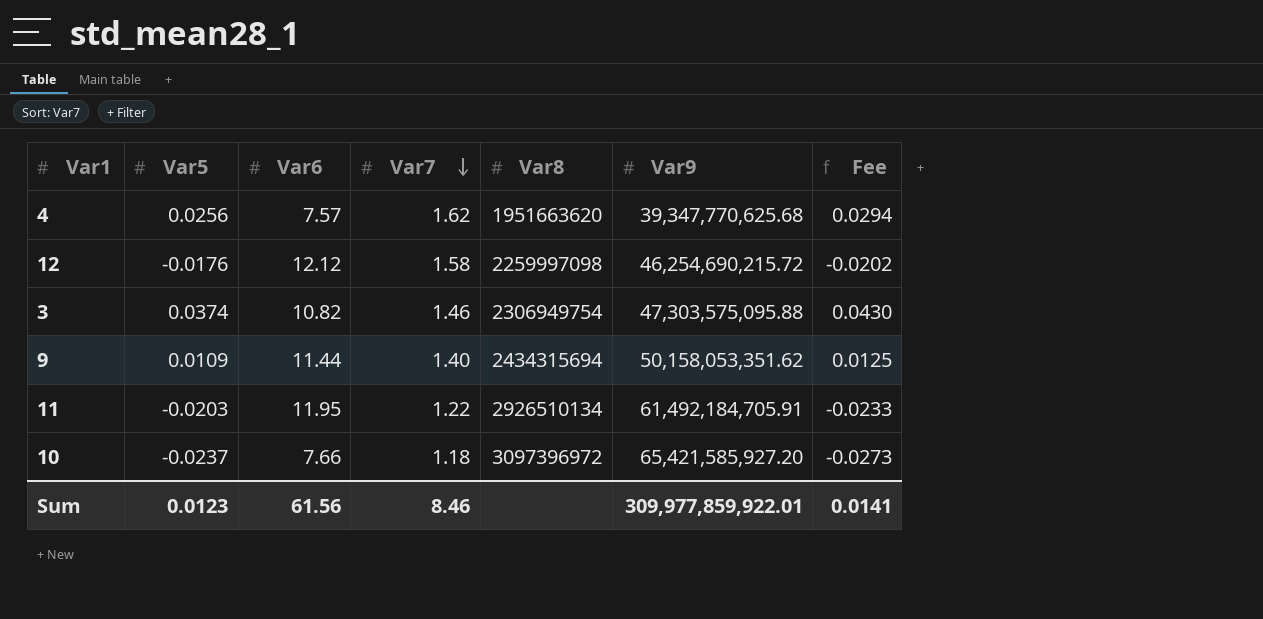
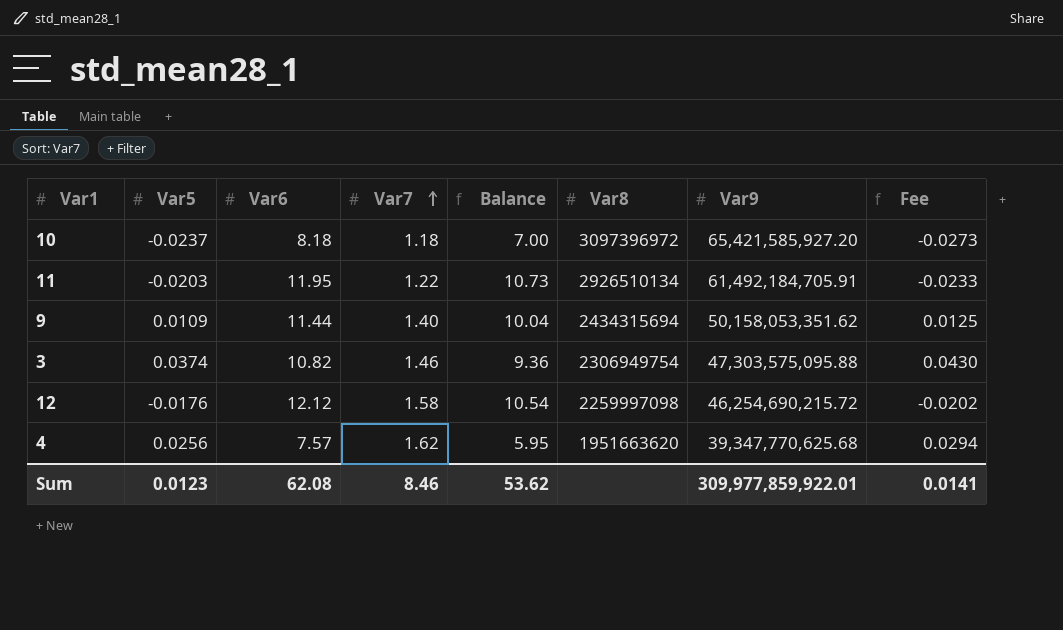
row order: Var7 descending -> Var7 ascending
column Balance | formula: none -> [Var6] - [Var7]
10 | Var6: 7.66 -> 8.18
Sum | Var6: 61.56 -> 62.08

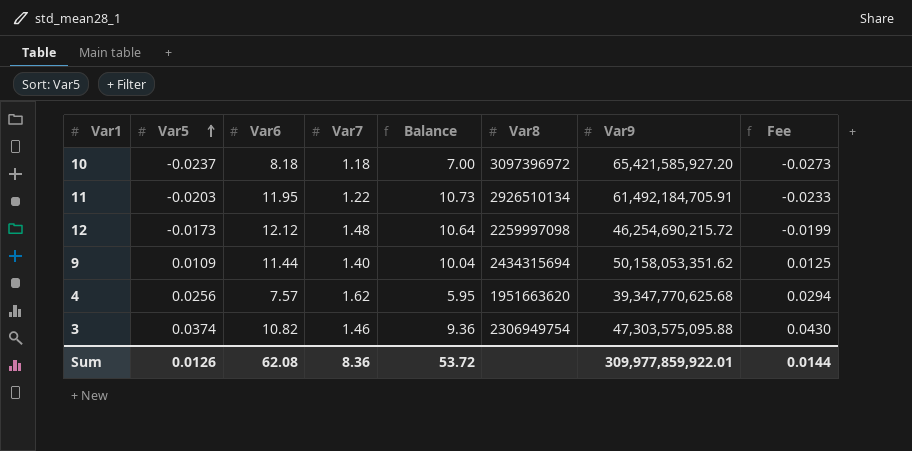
row order: Var7 ascending -> Var5 ascending
12 | Var5: -0.0176 -> -0.0173
12 | Var7: 1.58 -> 1.48
12 | Balance: 10.54 -> 10.64
12 | Fee: -0.0202 -> -0.0199
Sum | Var5: 0.0123 -> 0.0126
Sum | Var7: 8.46 -> 8.36
Sum | Balance: 53.62 -> 53.72
Sum | Fee: 0.0141 -> 0.0144

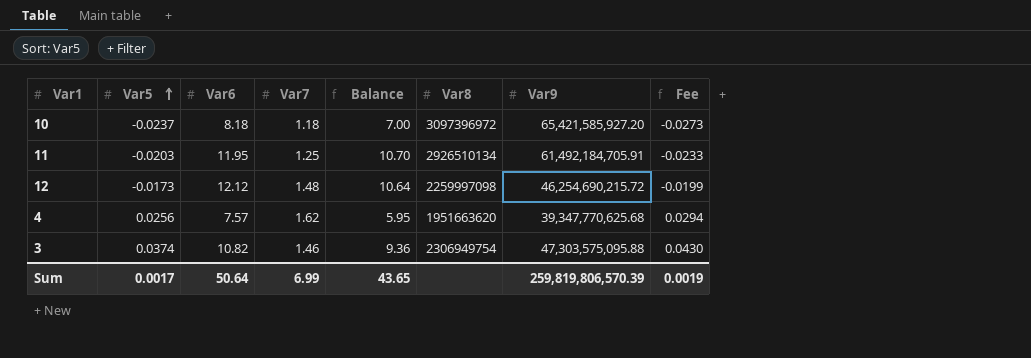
row 9: 0.0109 | 11.44 | 1.40 | 10.04 | 2434315694 | 50,158,053,351.62 | 0.0125 -> none
11 | Var7: 1.22 -> 1.25
11 | Balance: 10.73 -> 10.70
Sum | Var5: 0.0126 -> 0.0017
Sum | Var6: 62.08 -> 50.64
Sum | Var7: 8.36 -> 6.99
Sum | Balance: 53.72 -> 43.65
Sum | Var9: 309,977,859,922.01 -> 259,819,806,570.39
Sum | Fee: 0.0144 -> 0.0019

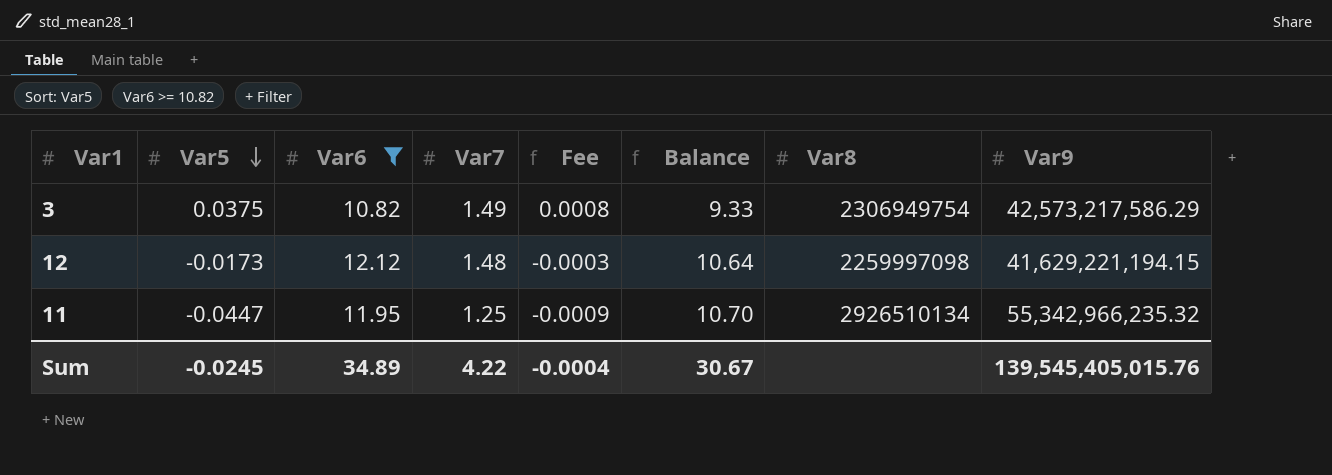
filter: none -> Var6 >= 10.82
row order: Var5 ascending -> Var5 descending
column Fee | formula: [Var5] * 1.15 -> [Var5] * 0.02
column Fee | position: 8 -> 5
3 | Var5: 0.0374 -> 0.0375
3 | Var7: 1.46 -> 1.49
3 | Balance: 9.36 -> 9.33
3 | Var9: 47,303,575,095.88 -> 42,573,217,586.29
12 | Var9: 46,254,690,215.72 -> 41,629,221,194.15
11 | Var5: -0.0203 -> -0.0447
11 | Var9: 61,492,184,705.91 -> 55,342,966,235.32
Sum | Var5: 0.0017 -> -0.0245
Sum | Var6: 50.64 -> 34.89
Sum | Var7: 6.99 -> 4.22
Sum | Fee: 0.0019 -> -0.0004
Sum | Balance: 43.65 -> 30.67
Sum | Var9: 259,819,806,570.39 -> 139,545,405,015.76

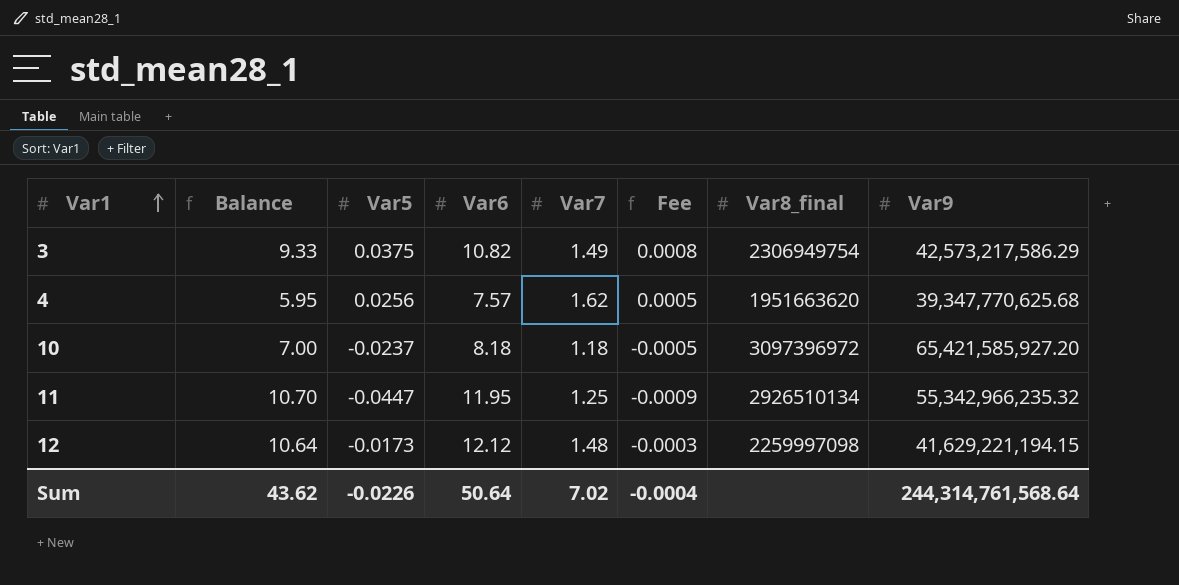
filter: Var6 >= 10.82 -> none
row order: Var5 descending -> Var1 ascending
column Balance | position: 6 -> 2
column name: Var8 -> Var8_final
Sum | Balance: 30.67 -> 43.62
Sum | Var5: -0.0245 -> -0.0226
Sum | Var6: 34.89 -> 50.64
Sum | Var7: 4.22 -> 7.02
Sum | Var9: 139,545,405,015.76 -> 244,314,761,568.64

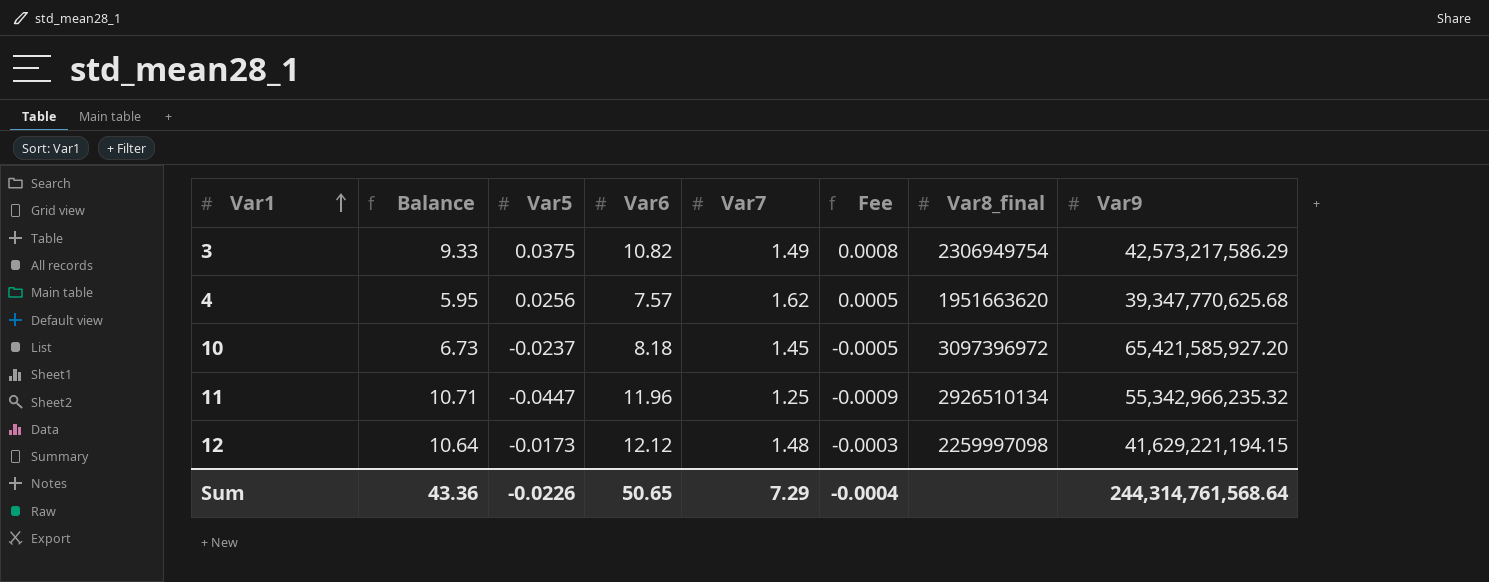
10 | Balance: 7.00 -> 6.73
10 | Var7: 1.18 -> 1.45
11 | Balance: 10.70 -> 10.71
11 | Var6: 11.95 -> 11.96
Sum | Balance: 43.62 -> 43.36
Sum | Var6: 50.64 -> 50.65
Sum | Var7: 7.02 -> 7.29

